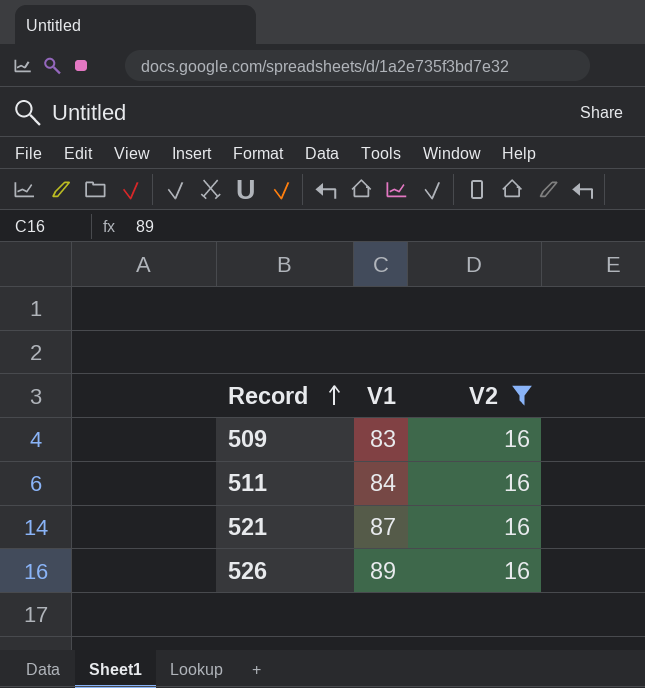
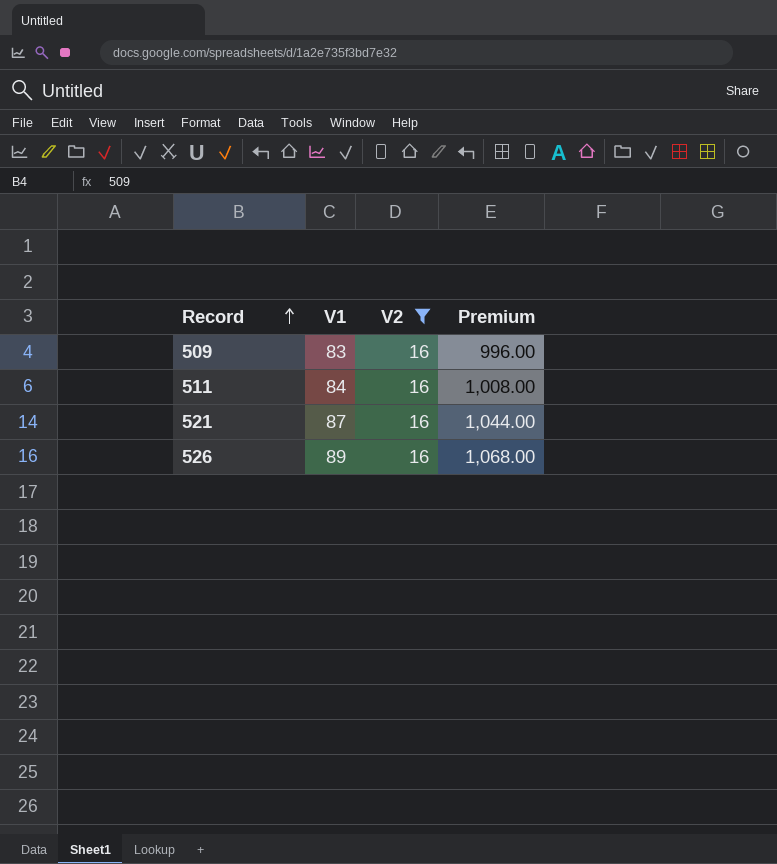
column Premium | formula: none -> [V1] * 12

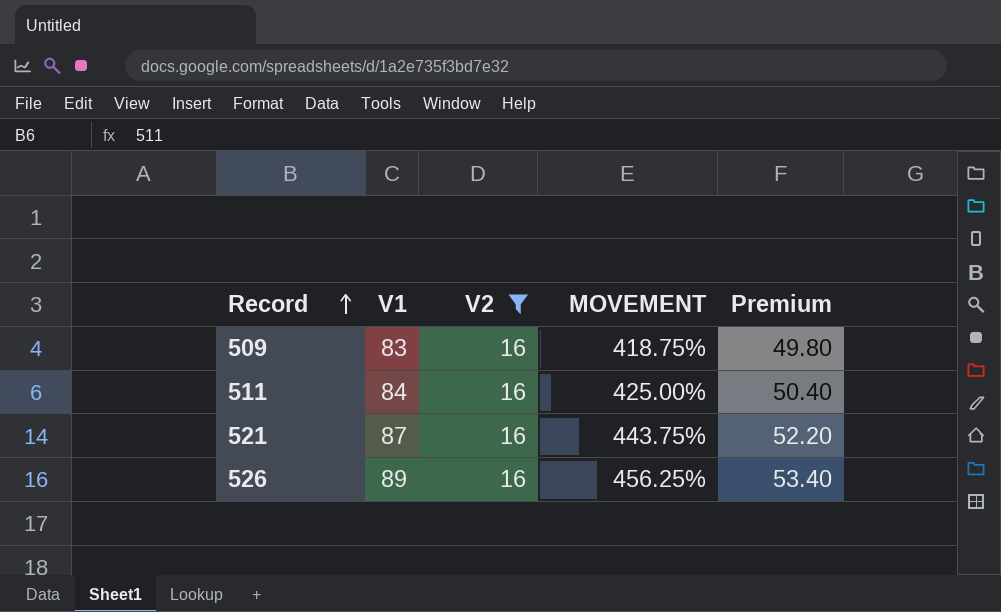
column MOVEMENT | formula: none -> ([V1] - [V2]) / [V2]
column Premium | formula: [V1] * 12 -> [V1] * 0.6

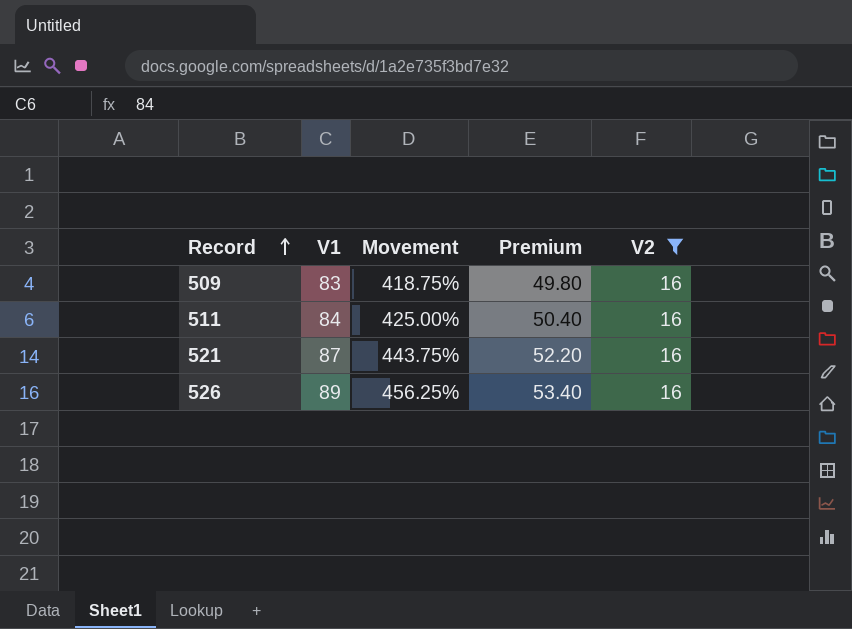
column name: MOVEMENT -> Movement
column V2 | position: 3 -> 5

